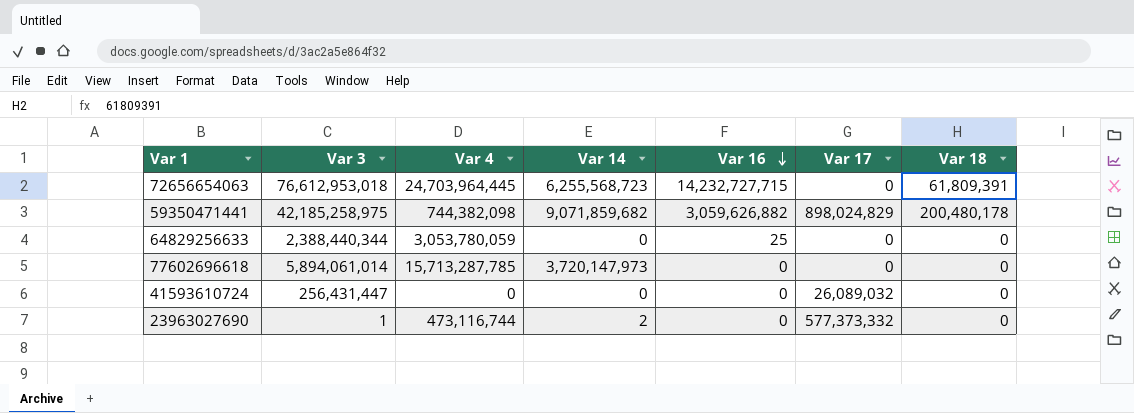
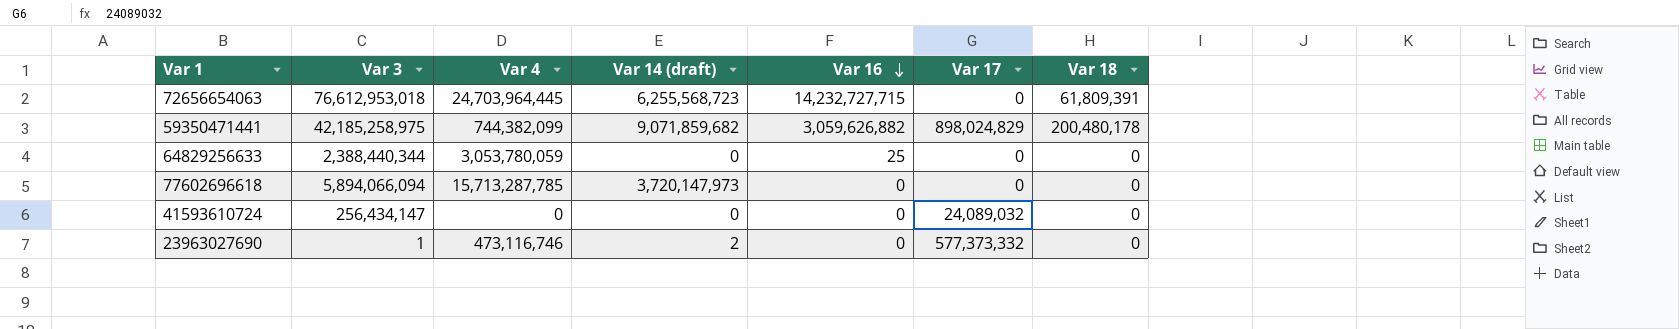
column name: Var 14 -> Var 14 (draft)
59350471441 | Var 4: 744,382,098 -> 744,382,099
77602696618 | Var 3: 5,894,061,014 -> 5,894,066,094
41593610724 | Var 3: 256,431,447 -> 256,434,147
41593610724 | Var 17: 26,089,032 -> 24,089,032
23963027690 | Var 4: 473,116,744 -> 473,116,746

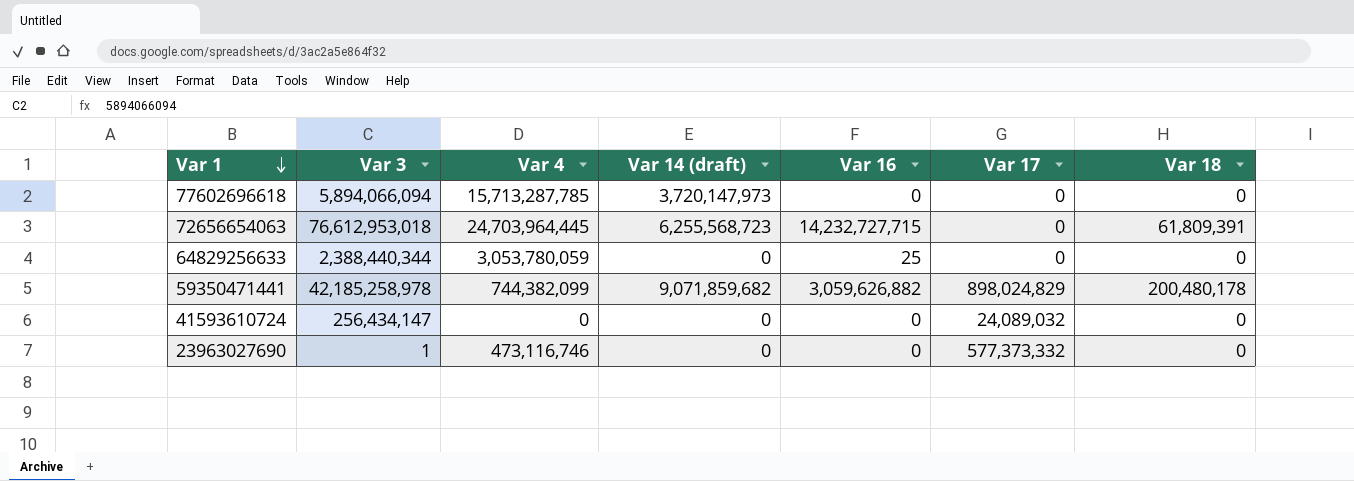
row order: Var 16 descending -> Var 1 descending
59350471441 | Var 3: 42,185,258,975 -> 42,185,258,978
23963027690 | Var 14 (draft): 2 -> 0

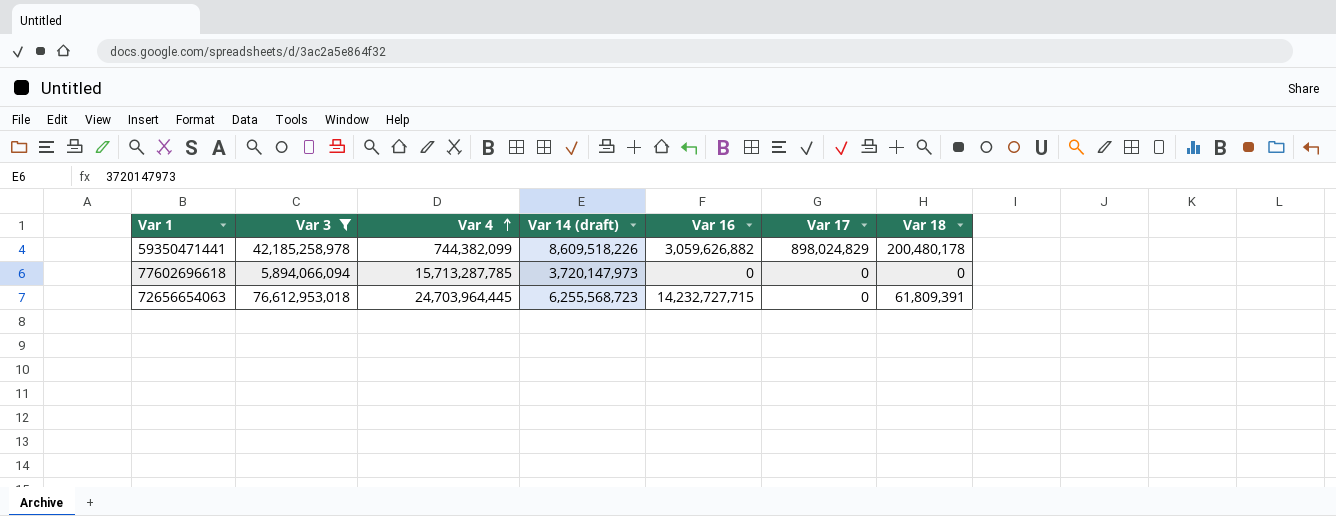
filter: none -> Var 3 >= 5,894,066,094
row order: Var 1 descending -> Var 4 ascending
59350471441 | Var 14 (draft): 9,071,859,682 -> 8,609,518,226

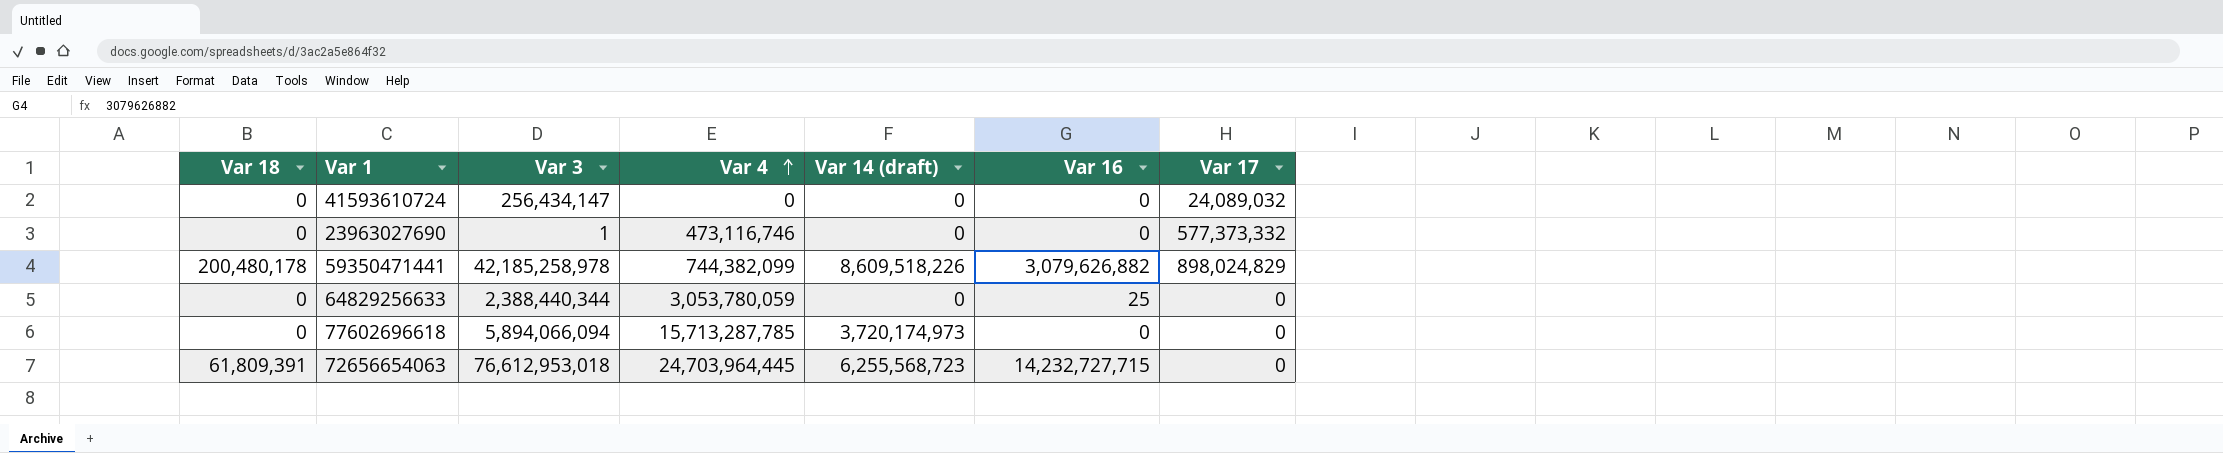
filter: Var 3 >= 5,894,066,094 -> none
column Var 18 | position: 7 -> 1
59350471441 | Var 16: 3,059,626,882 -> 3,079,626,882
77602696618 | Var 14 (draft): 3,720,147,973 -> 3,720,174,973

